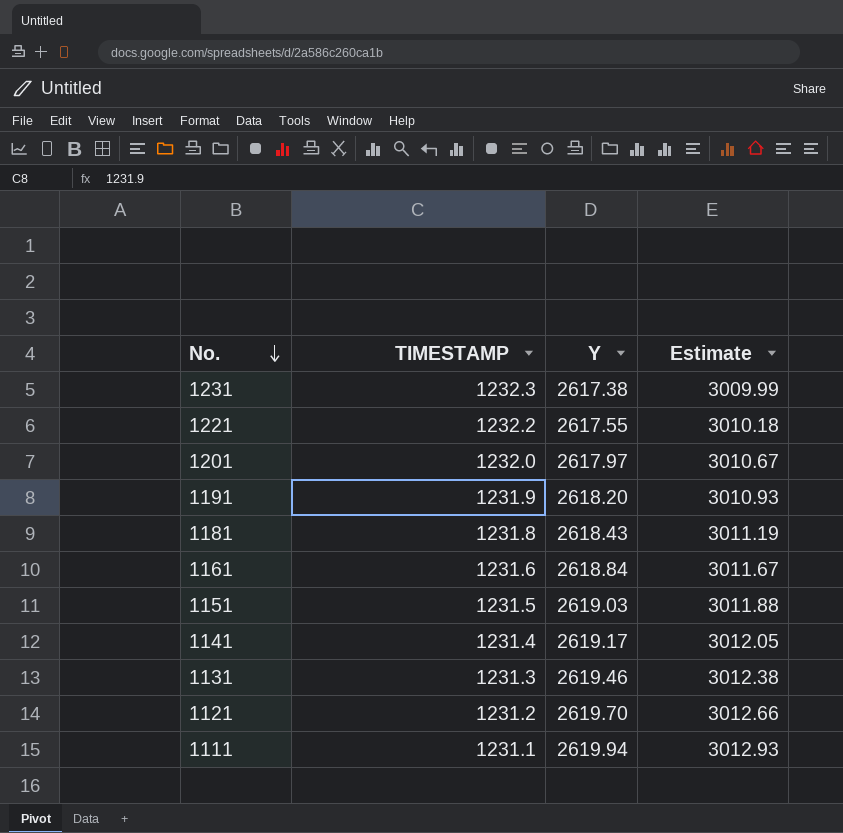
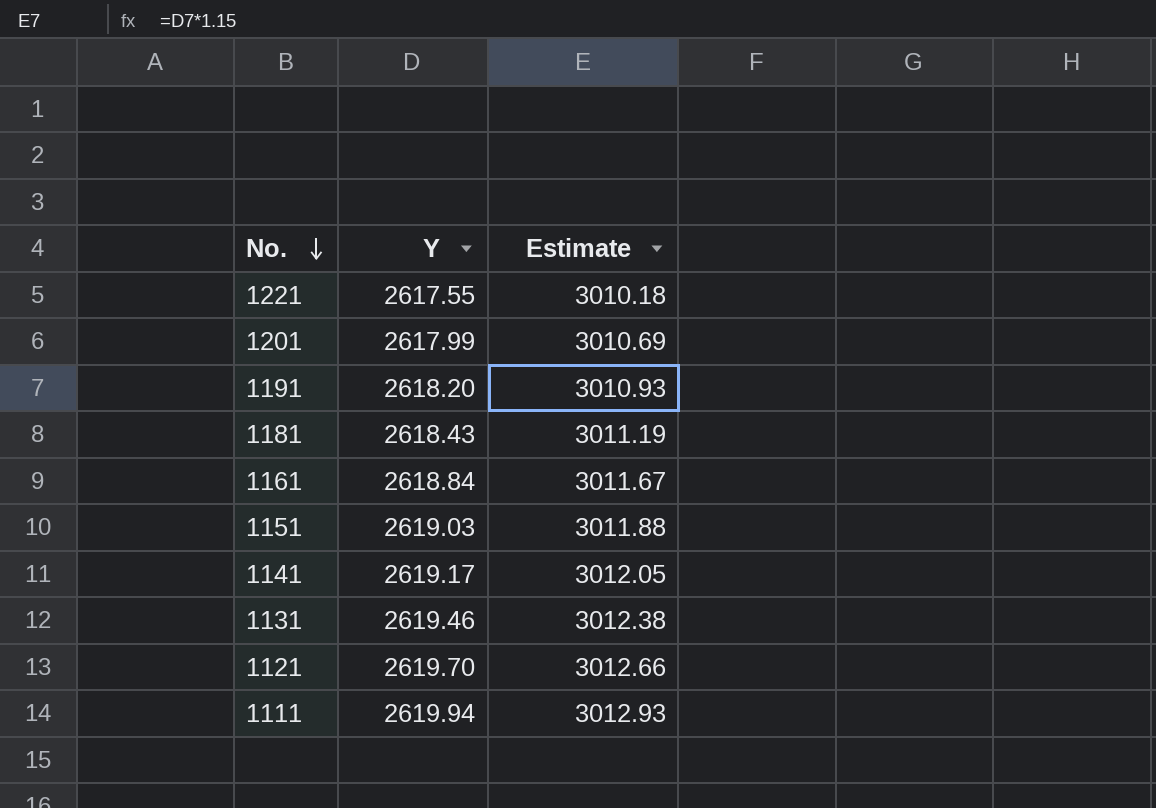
column TIMESTAMP | position: 2 -> none
row 1231: 1232.3 | 2617.38 | 3009.99 -> none
1201 | Y: 2617.97 -> 2617.99
1201 | Estimate: 3010.67 -> 3010.69

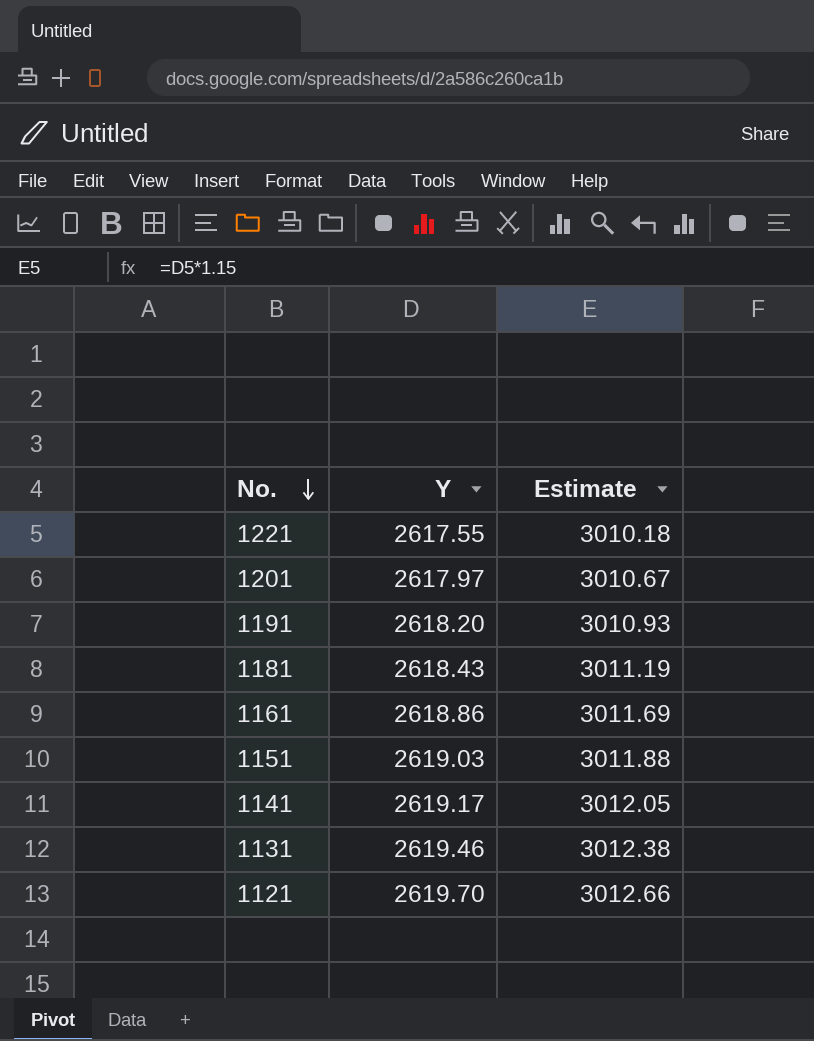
row 1111: 2619.94 | 3012.93 -> none
1201 | Y: 2617.99 -> 2617.97
1201 | Estimate: 3010.69 -> 3010.67
1161 | Y: 2618.84 -> 2618.86
1161 | Estimate: 3011.67 -> 3011.69

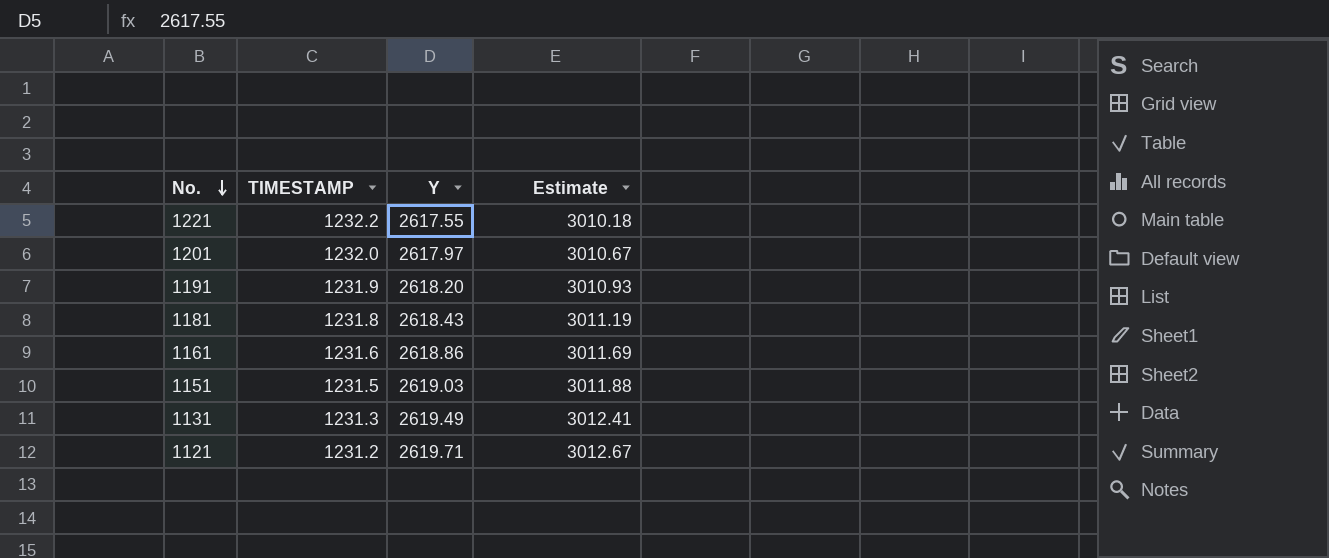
column TIMESTAMP | position: none -> 2
row 1141: 2619.17 | 3012.05 -> none
1131 | Y: 2619.46 -> 2619.49
1131 | Estimate: 3012.38 -> 3012.41
1121 | Y: 2619.70 -> 2619.71
1121 | Estimate: 3012.66 -> 3012.67

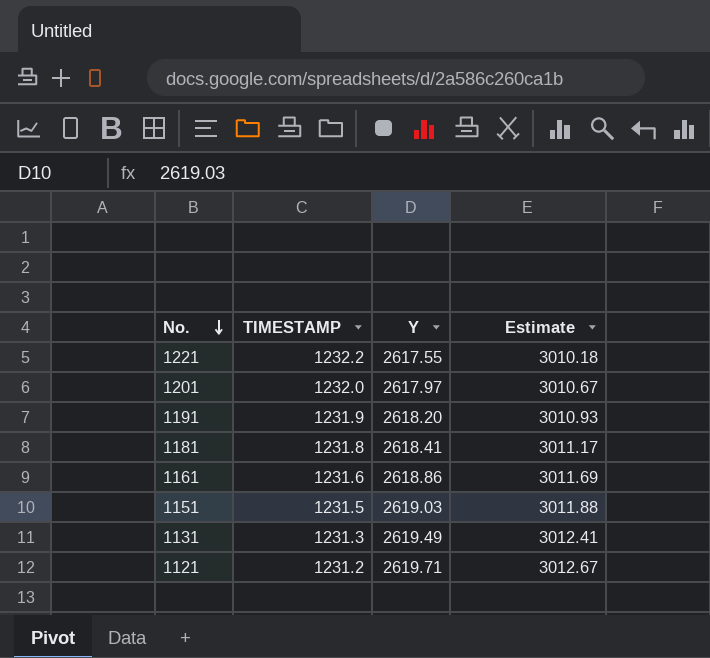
1181 | Y: 2618.43 -> 2618.41
1181 | Estimate: 3011.19 -> 3011.17

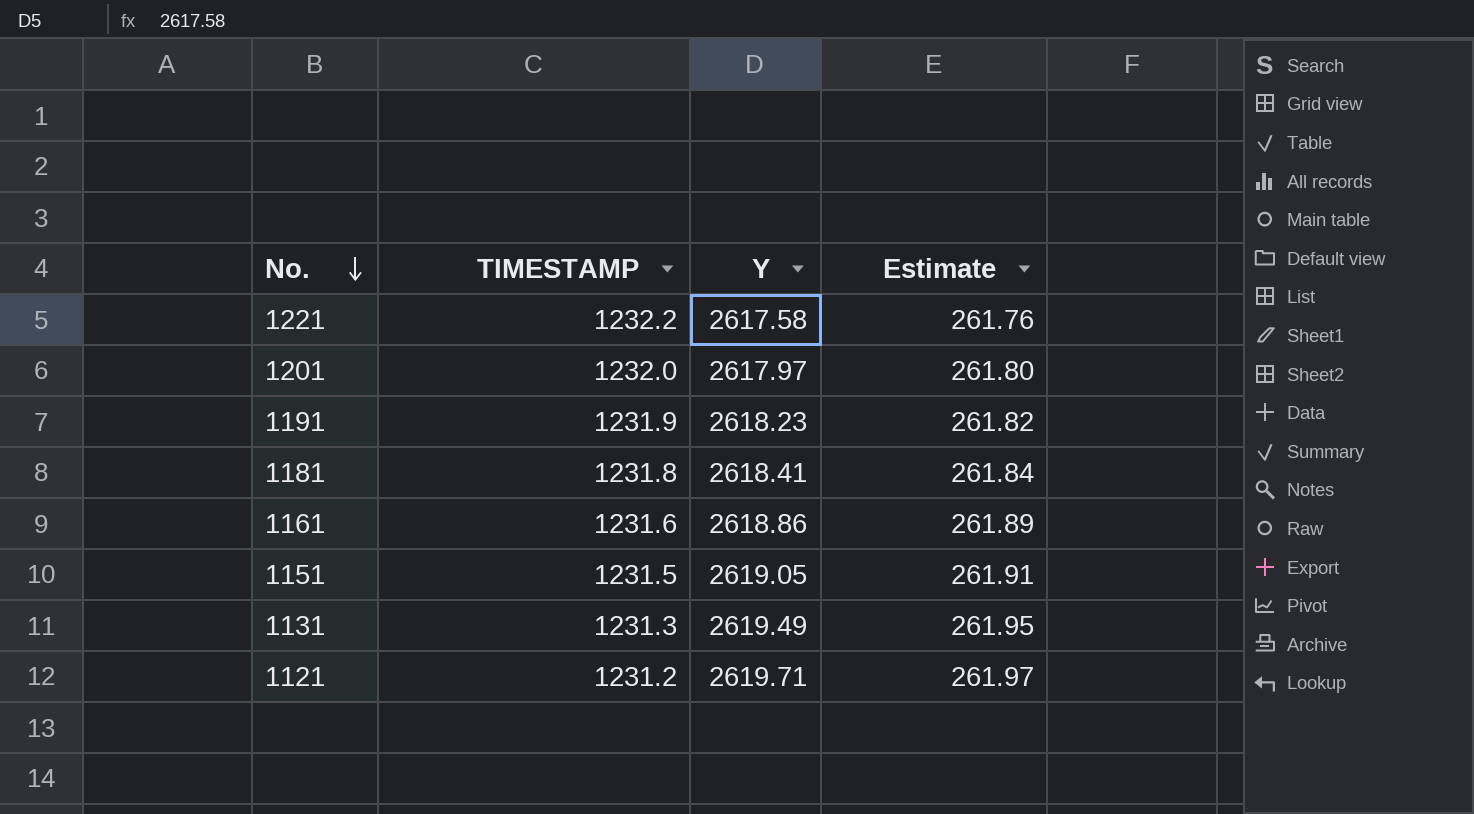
column Estimate | formula: [Y] * 1.15 -> [Y] * 0.1
1221 | Y: 2617.55 -> 2617.58
1191 | Y: 2618.20 -> 2618.23
1151 | Y: 2619.03 -> 2619.05

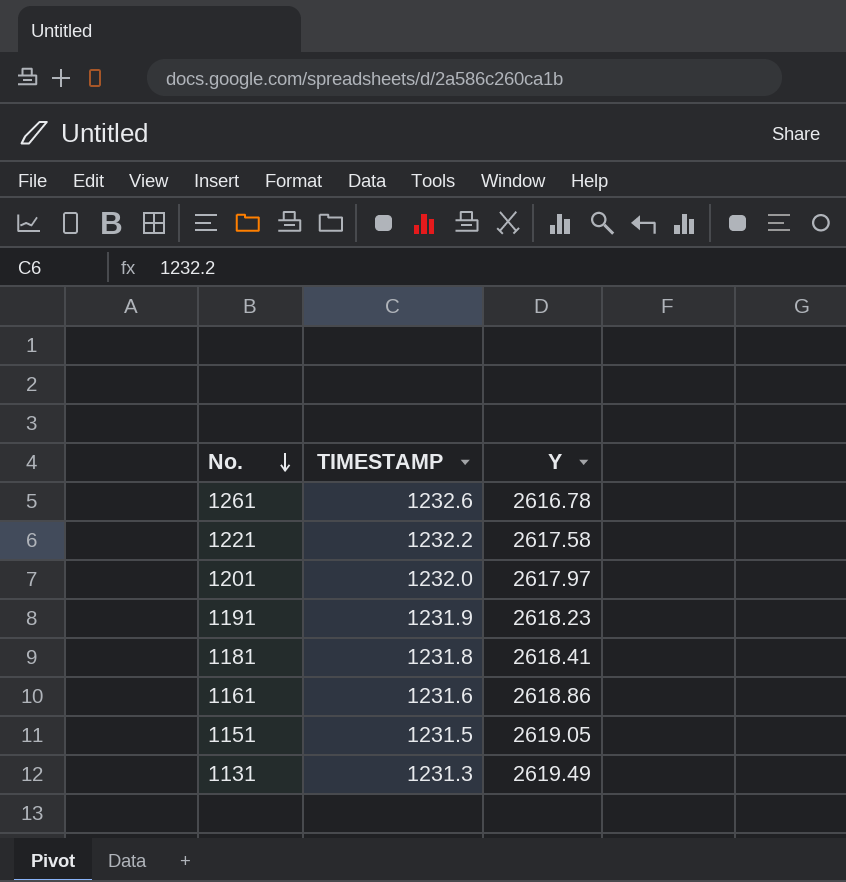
column Estimate | formula: [Y] * 0.1 -> none
row 1121: 1231.2 | 2619.71 | 261.97 -> none
row 1261: none -> 1232.6 | 2616.78

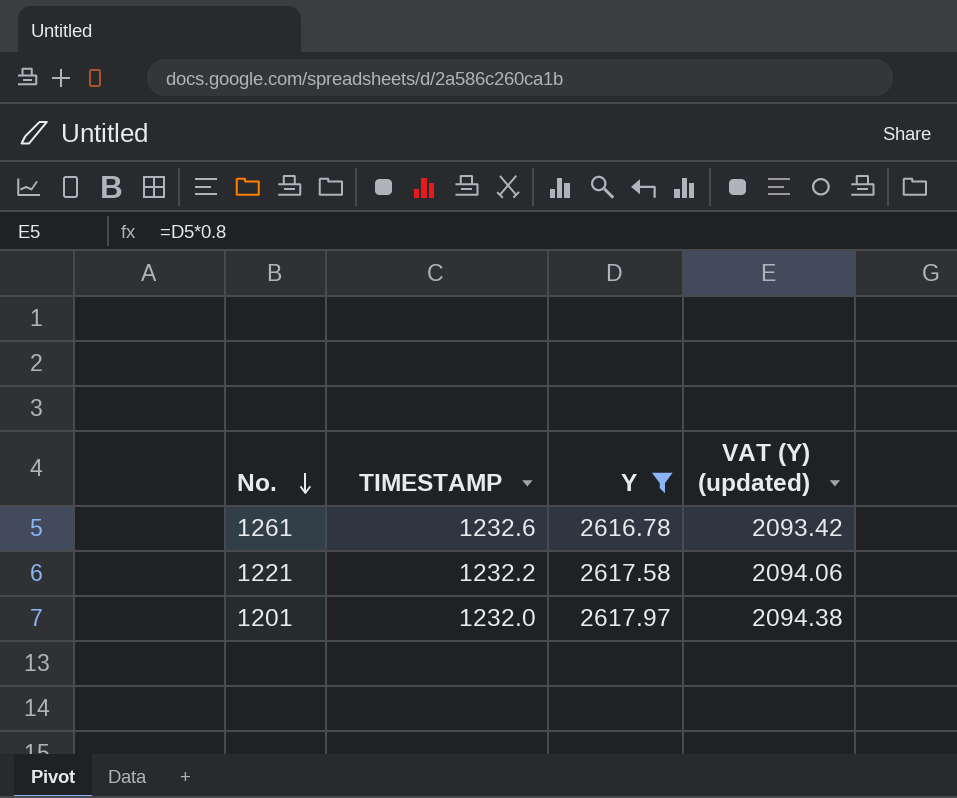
filter: none -> Y <= 2617.97
column VAT (Y) (updated) | formula: none -> [Y] * 0.8

